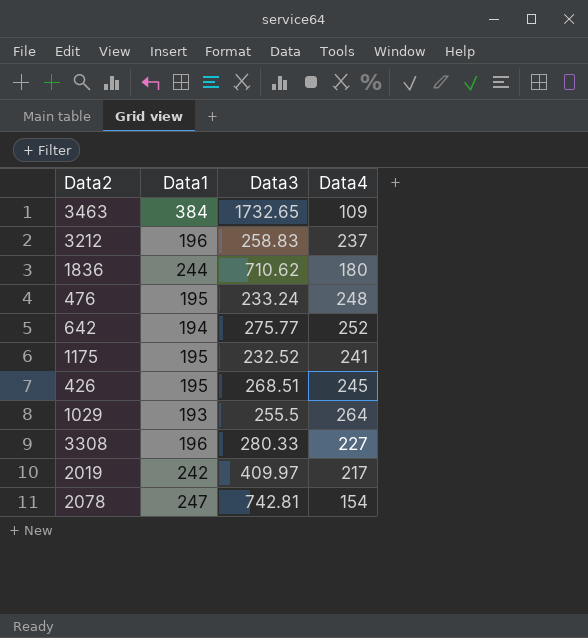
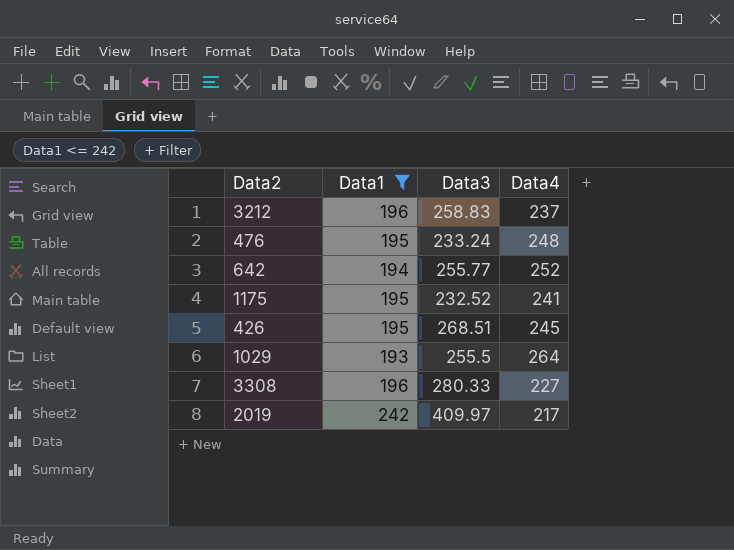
filter: none -> Data1 <= 242
642 | Data3: 275.77 -> 255.77

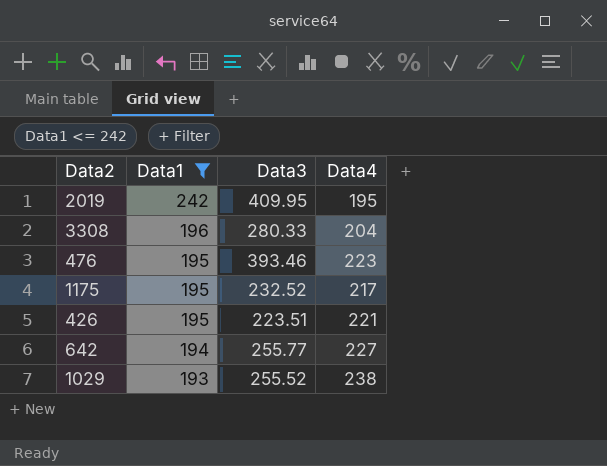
row order: none -> Data1 descending
row 3212: 196 | 258.83 | 237 -> none
2019 | Data3: 409.97 -> 409.95
2019 | Data4: 217 -> 195
3308 | Data4: 227 -> 204
476 | Data3: 233.24 -> 393.46
476 | Data4: 248 -> 223
1175 | Data4: 241 -> 217
426 | Data3: 268.51 -> 223.51
426 | Data4: 245 -> 221
642 | Data4: 252 -> 227
1029 | Data3: 255.5 -> 255.52
1029 | Data4: 264 -> 238

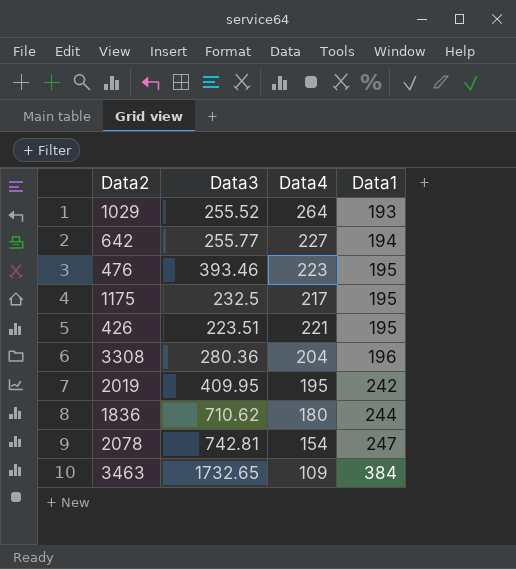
filter: Data1 <= 242 -> none
row order: Data1 descending -> Data1 ascending
column Data1 | position: 2 -> 4
1029 | Data4: 238 -> 264
1175 | Data3: 232.52 -> 232.5
3308 | Data3: 280.33 -> 280.36

